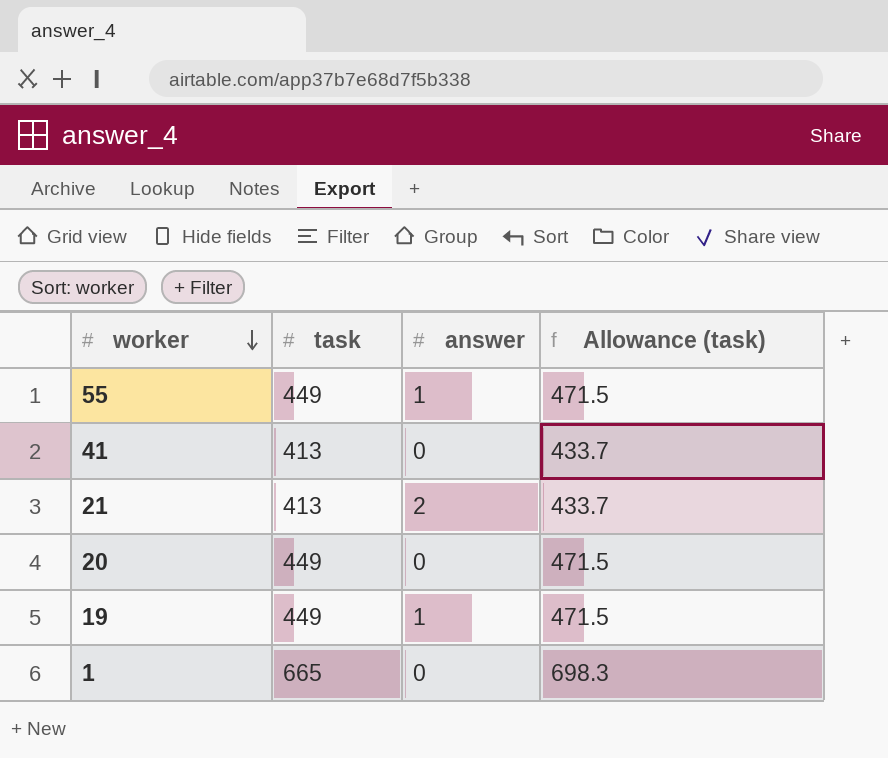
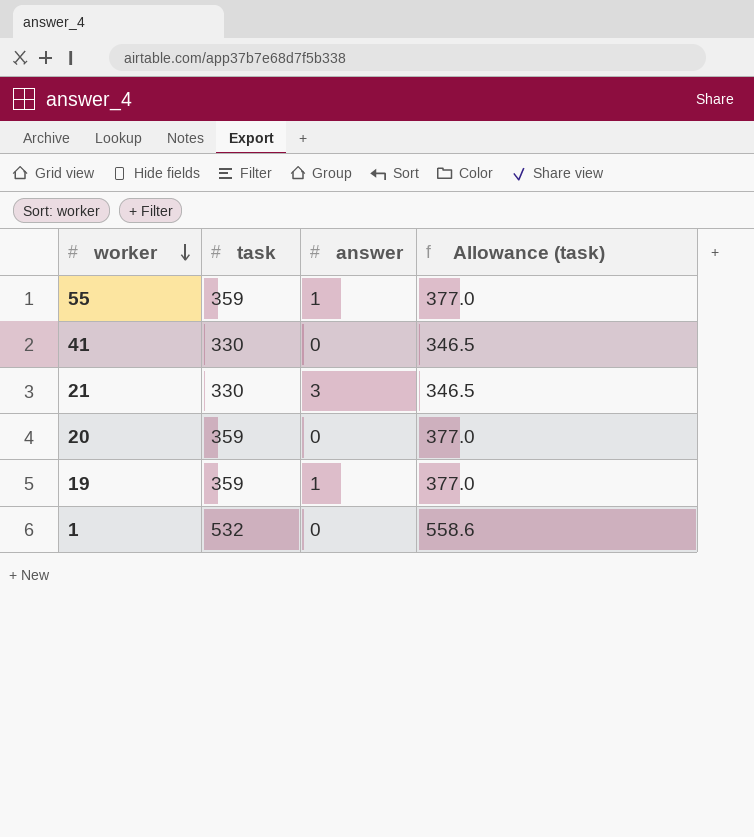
55 | task: 449 -> 359
55 | Allowance (task): 471.5 -> 377.0
41 | task: 413 -> 330
41 | Allowance (task): 433.7 -> 346.5
21 | task: 413 -> 330
21 | answer: 2 -> 3
21 | Allowance (task): 433.7 -> 346.5
20 | task: 449 -> 359
20 | Allowance (task): 471.5 -> 377.0
19 | task: 449 -> 359
19 | Allowance (task): 471.5 -> 377.0
1 | task: 665 -> 532
1 | Allowance (task): 698.3 -> 558.6

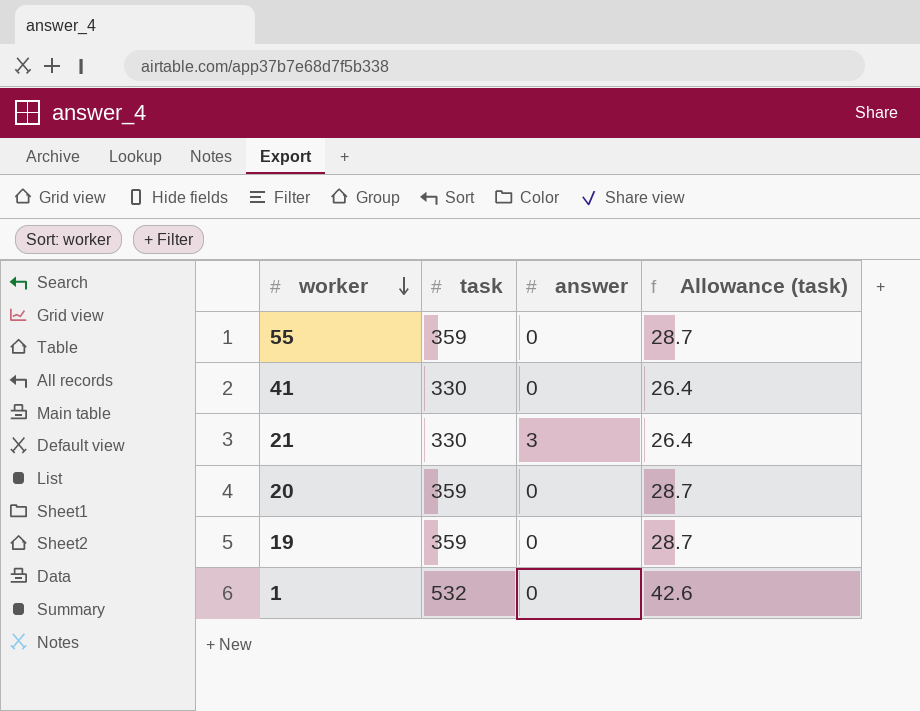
column Allowance (task) | formula: [task] * 1.05 -> [task] * 0.08
55 | answer: 1 -> 0
19 | answer: 1 -> 0

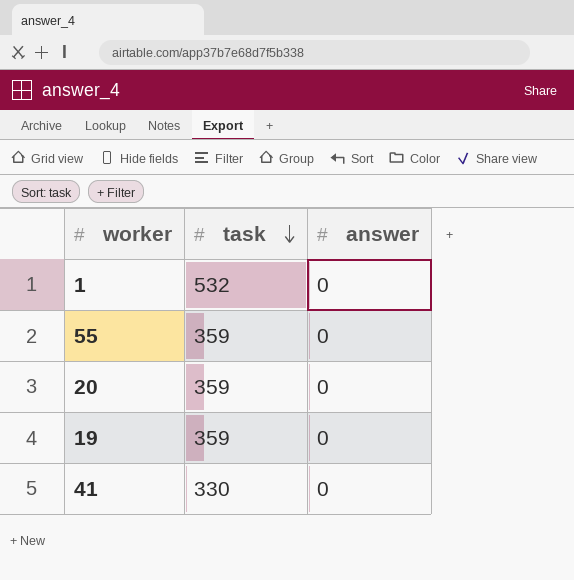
row order: worker descending -> task descending
column Allowance (task) | formula: [task] * 0.08 -> none
row 21: 330 | 3 | 26.4 -> none

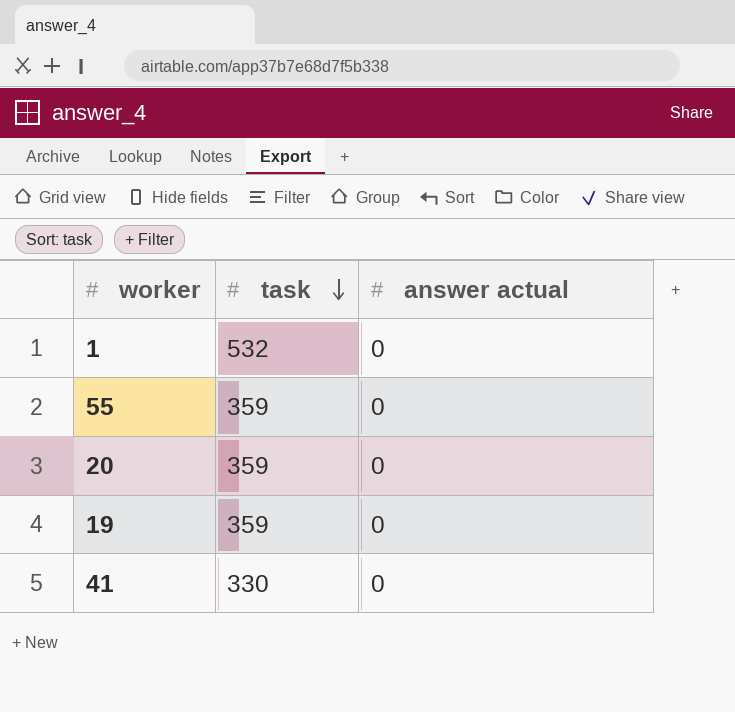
column name: answer -> answer actual

